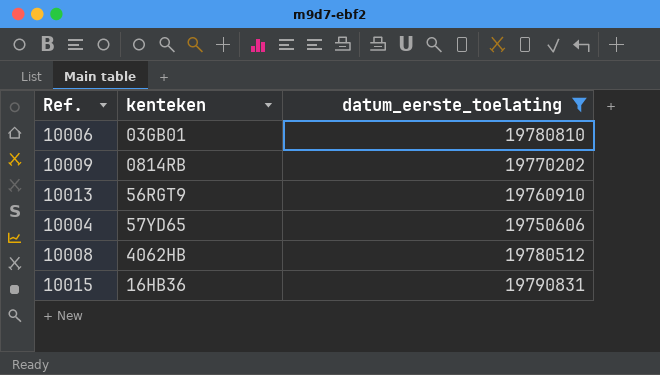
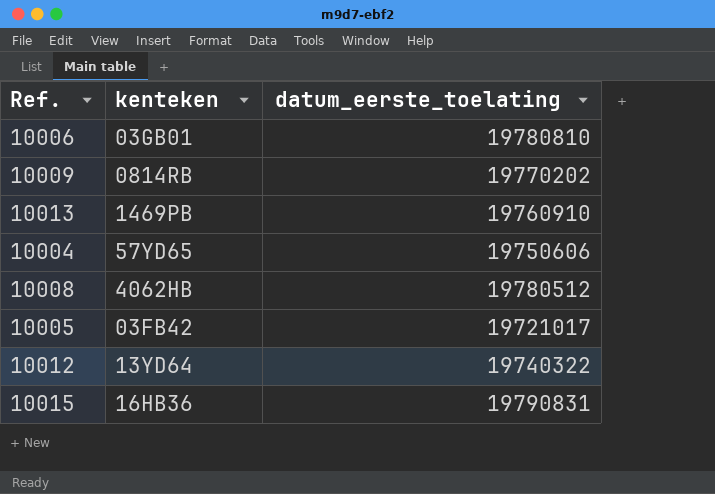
filter: datum_eerste_toelating >= 19750606 -> none
10013 | kenteken: 56RGT9 -> 1469PB

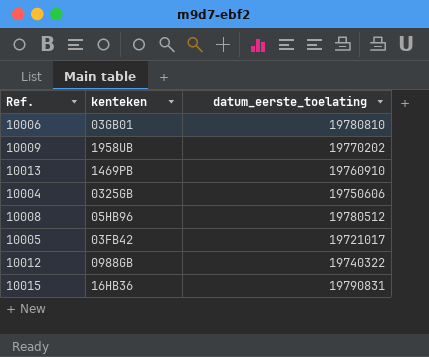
10009 | kenteken: 0814RB -> 1958UB
10004 | kenteken: 57YD65 -> 0325GB
10008 | kenteken: 4062HB -> 05HB96
10012 | kenteken: 13YD64 -> 0988GB

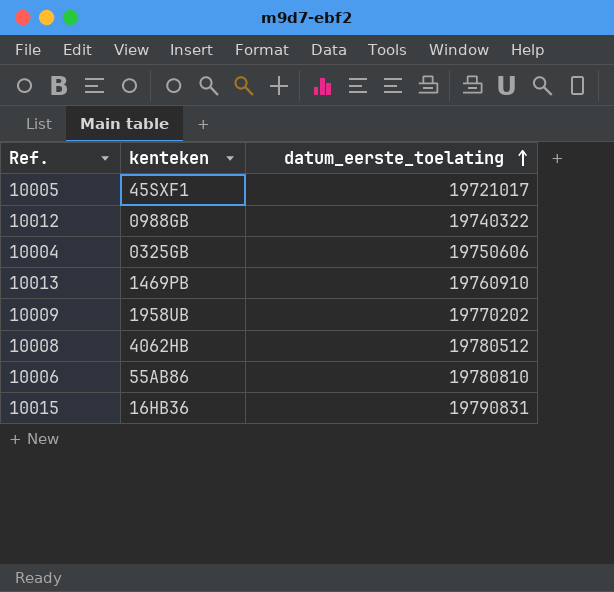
row order: none -> datum_eerste_toelating ascending
10005 | kenteken: 03FB42 -> 45SXF1
10008 | kenteken: 05HB96 -> 4062HB
10006 | kenteken: 03GB01 -> 55AB86

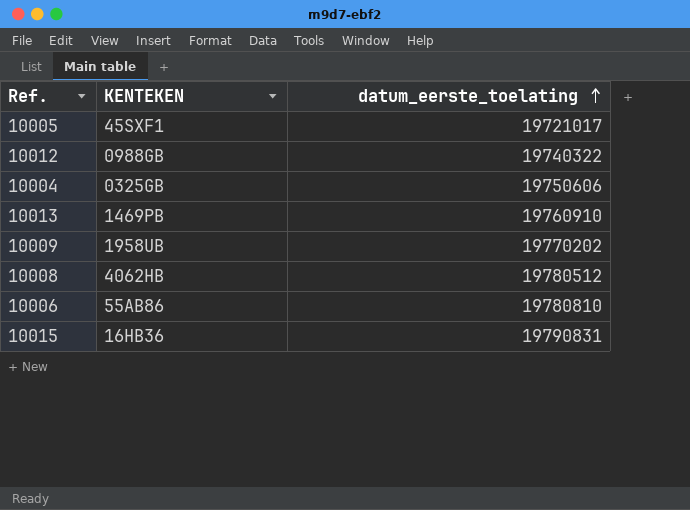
column name: kenteken -> KENTEKEN

